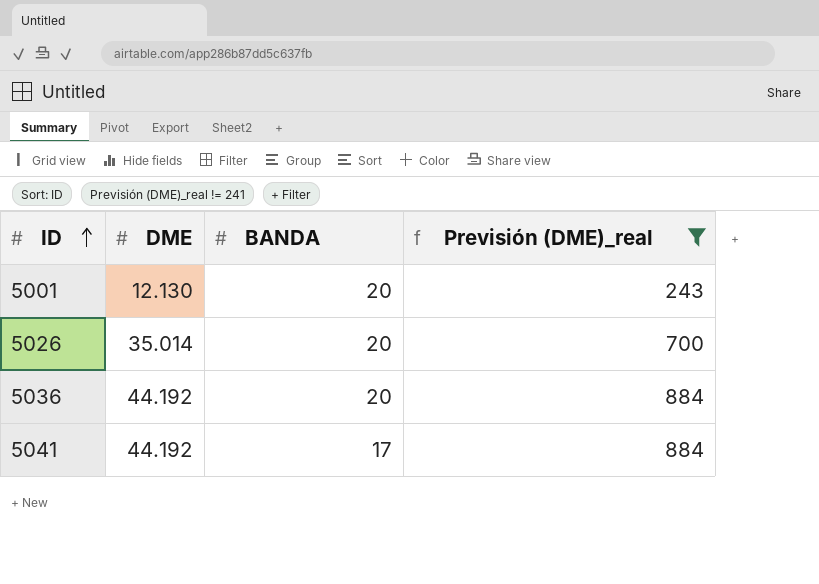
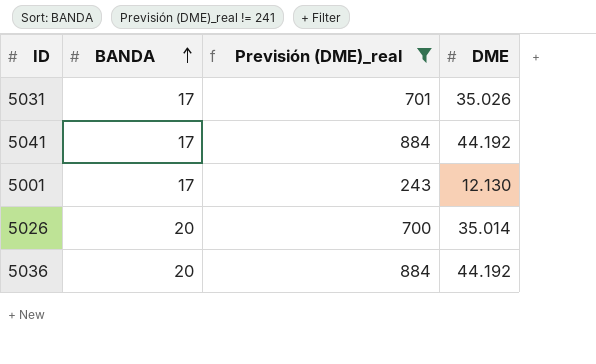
row order: ID ascending -> BANDA ascending
column DME | position: 2 -> 4
row 5031: none -> 17 | 701 | 35.026
5001 | BANDA: 20 -> 17

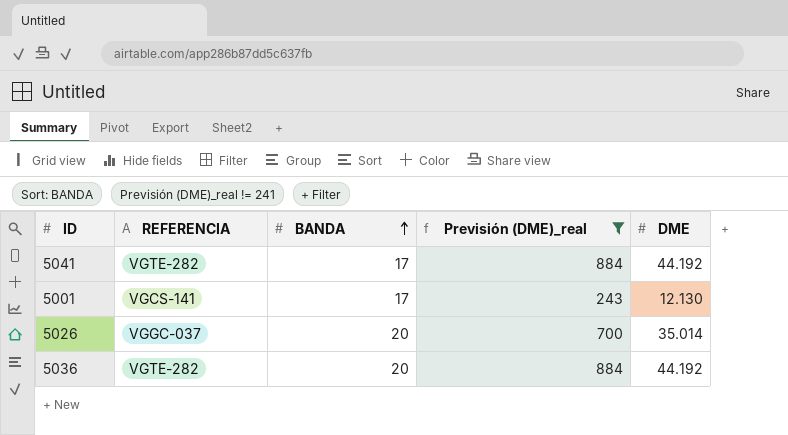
column REFERENCIA | position: none -> 2
row 5031: 17 | 701 | 35.026 -> none

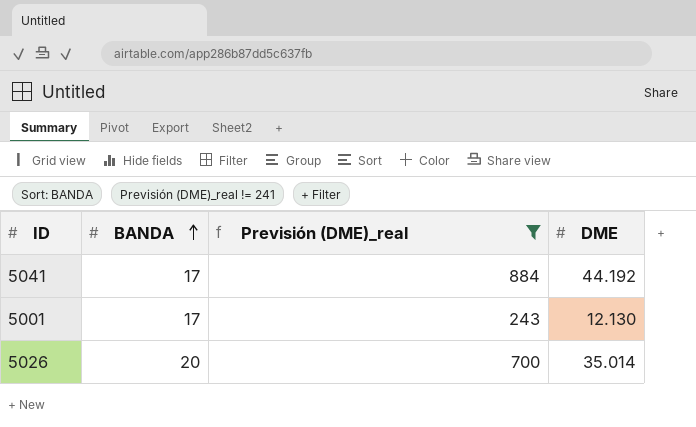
column REFERENCIA | position: 2 -> none
row 5036: VGTE-282 | 20 | 884 | 44.192 -> none

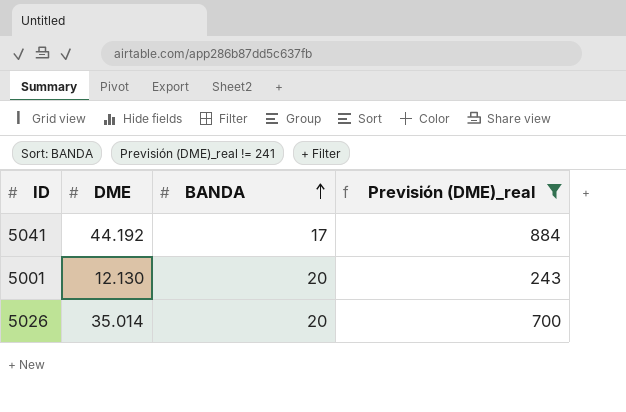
column DME | position: 4 -> 2
5001 | BANDA: 17 -> 20

